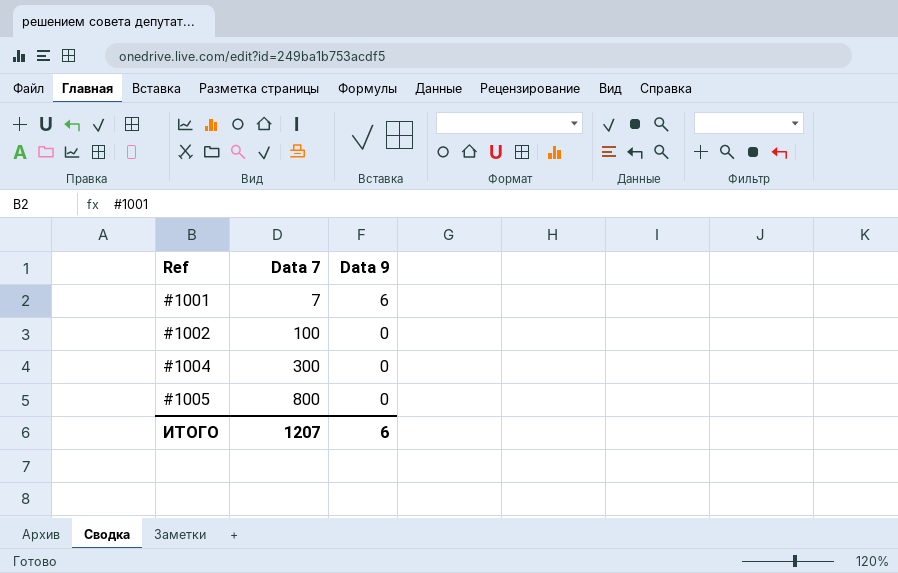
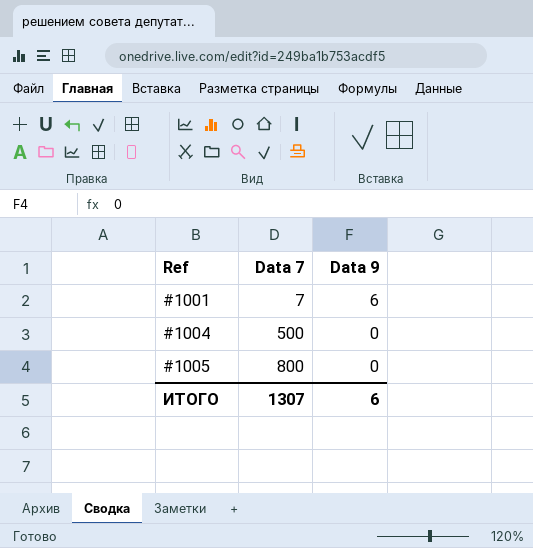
row #1002: 100 | 0 -> none
#1004 | Data 7: 300 -> 500
ИТОГО | Data 7: 1207 -> 1307

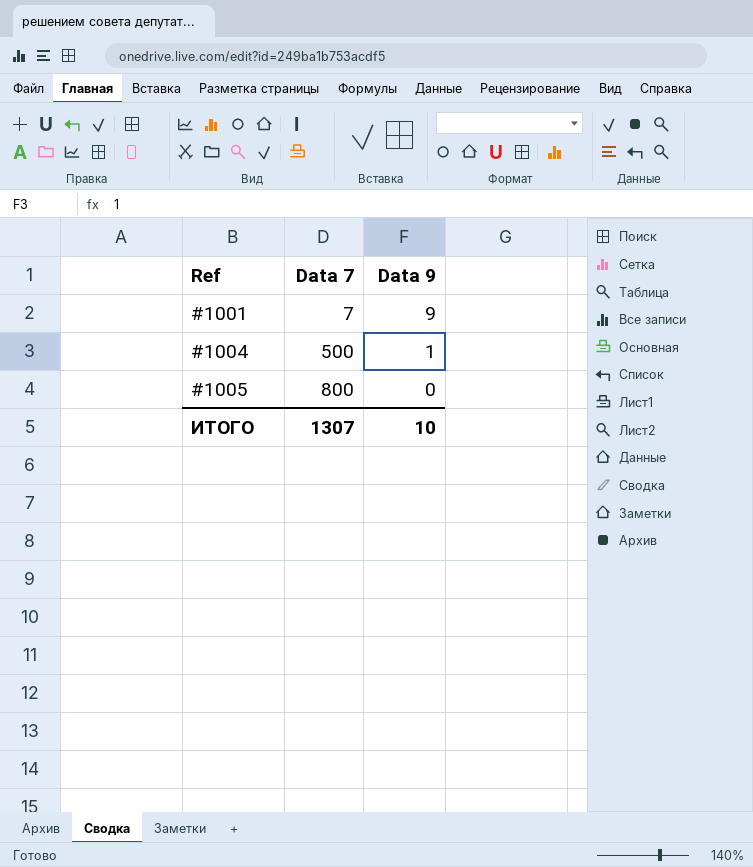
#1001 | Data 9: 6 -> 9
#1004 | Data 9: 0 -> 1
ИТОГО | Data 9: 6 -> 10

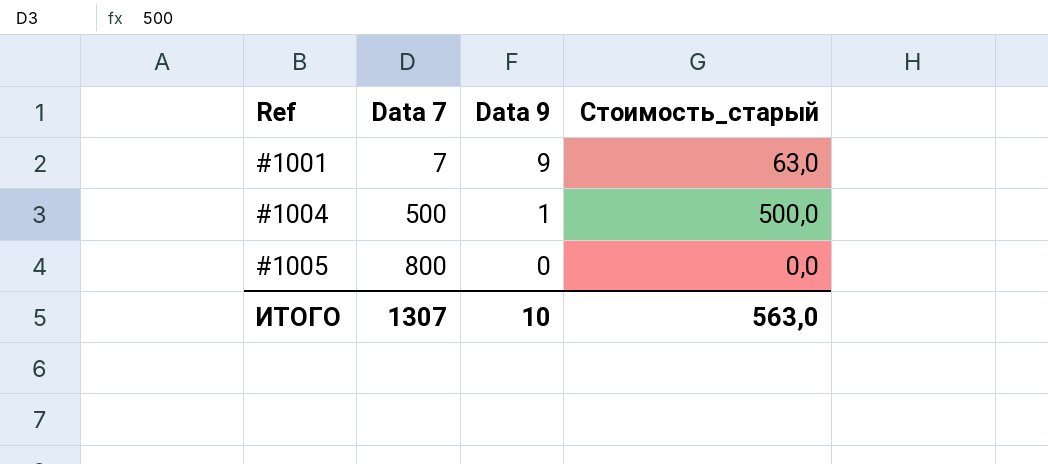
column Стоимость_старый | formula: none -> [Data 7] * [Data 9]

